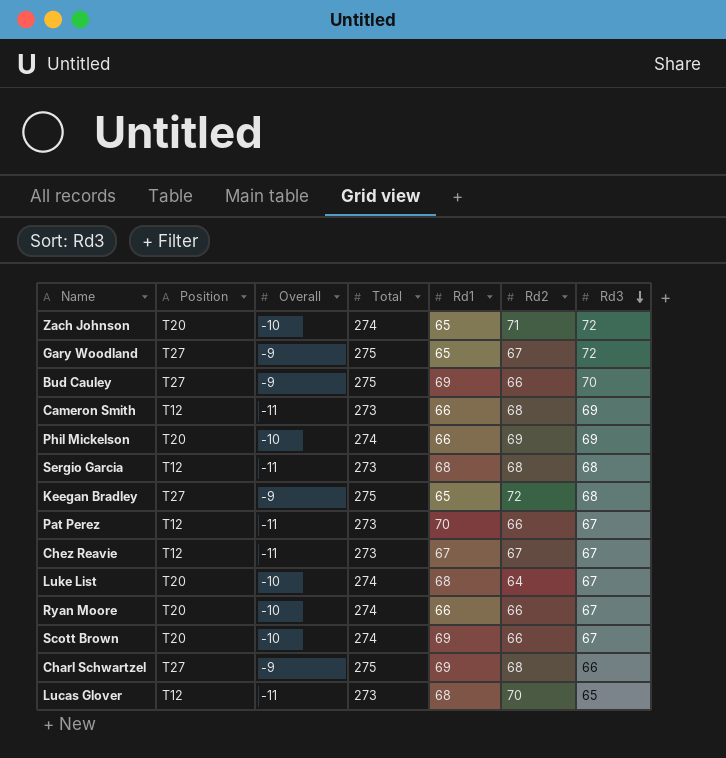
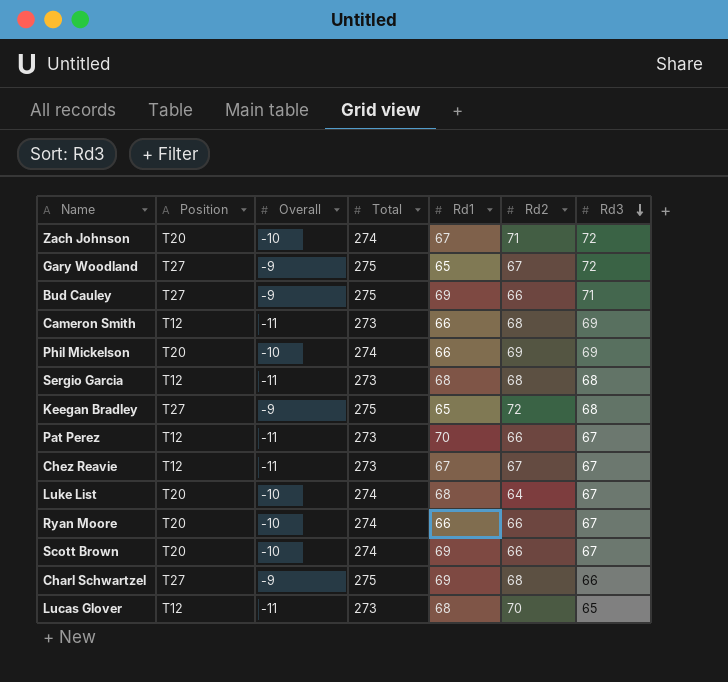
Zach Johnson | Rd1: 65 -> 67
Bud Cauley | Rd3: 70 -> 71

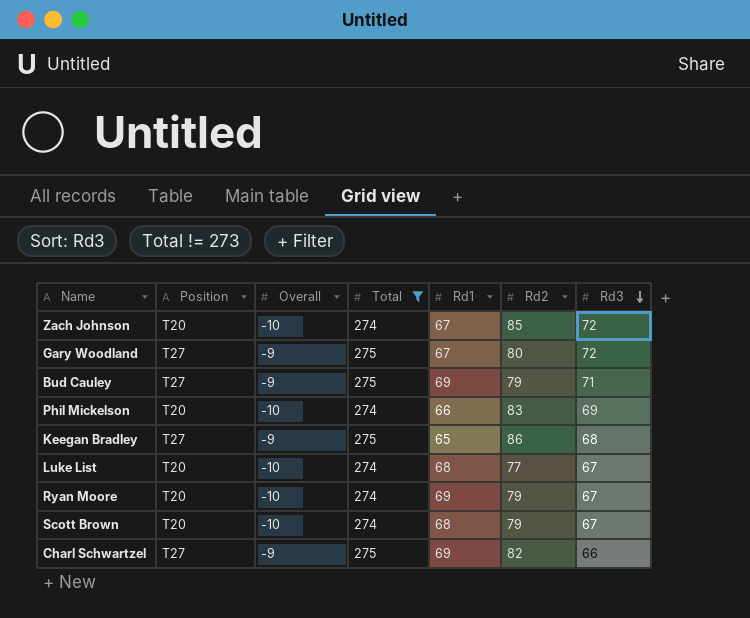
filter: none -> Total != 273
Zach Johnson | Rd2: 71 -> 85
Gary Woodland | Rd1: 65 -> 67
Gary Woodland | Rd2: 67 -> 80
Bud Cauley | Rd2: 66 -> 79
Phil Mickelson | Rd2: 69 -> 83
Keegan Bradley | Rd2: 72 -> 86
Luke List | Rd2: 64 -> 77
Ryan Moore | Rd1: 66 -> 69
Ryan Moore | Rd2: 66 -> 79
Scott Brown | Rd1: 69 -> 68
Scott Brown | Rd2: 66 -> 79
Charl Schwartzel | Rd2: 68 -> 82

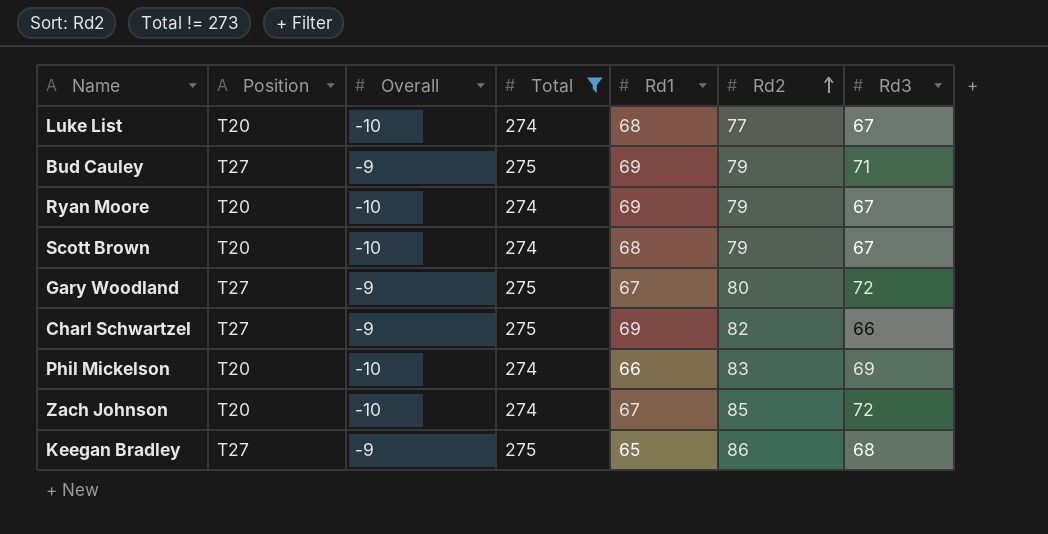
row order: Rd3 descending -> Rd2 ascending

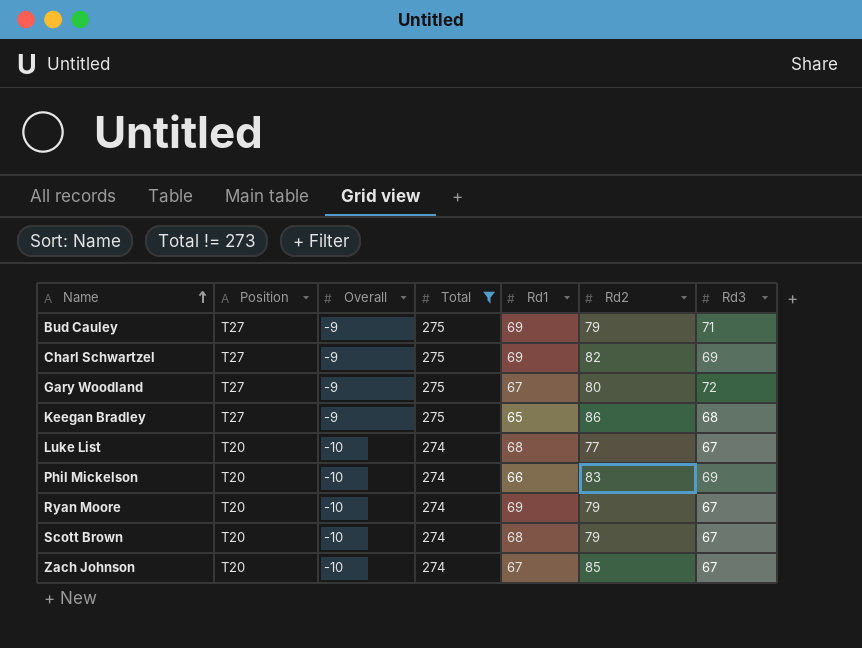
row order: Rd2 ascending -> Name ascending
Charl Schwartzel | Rd3: 66 -> 69
Zach Johnson | Rd3: 72 -> 67

